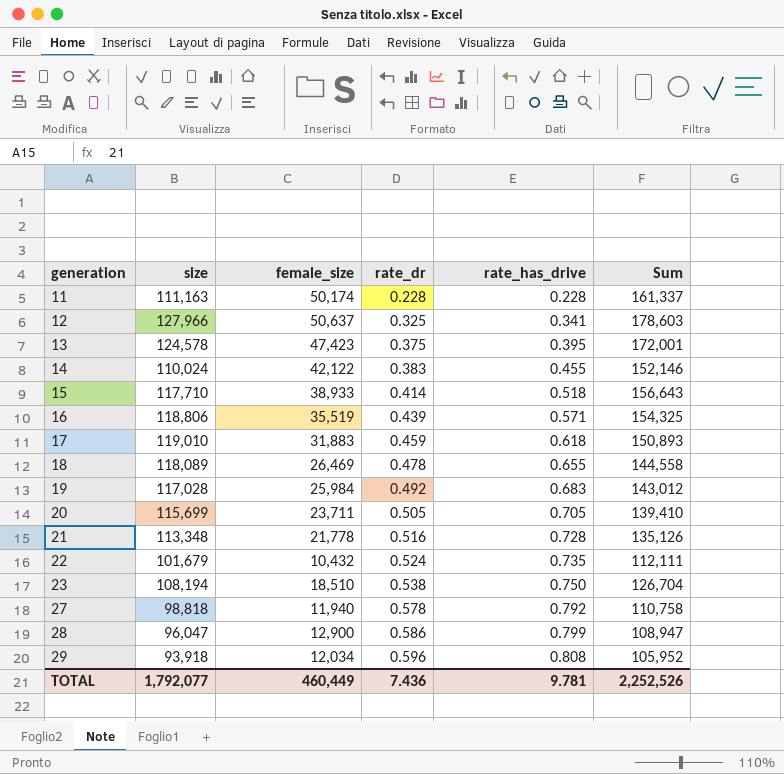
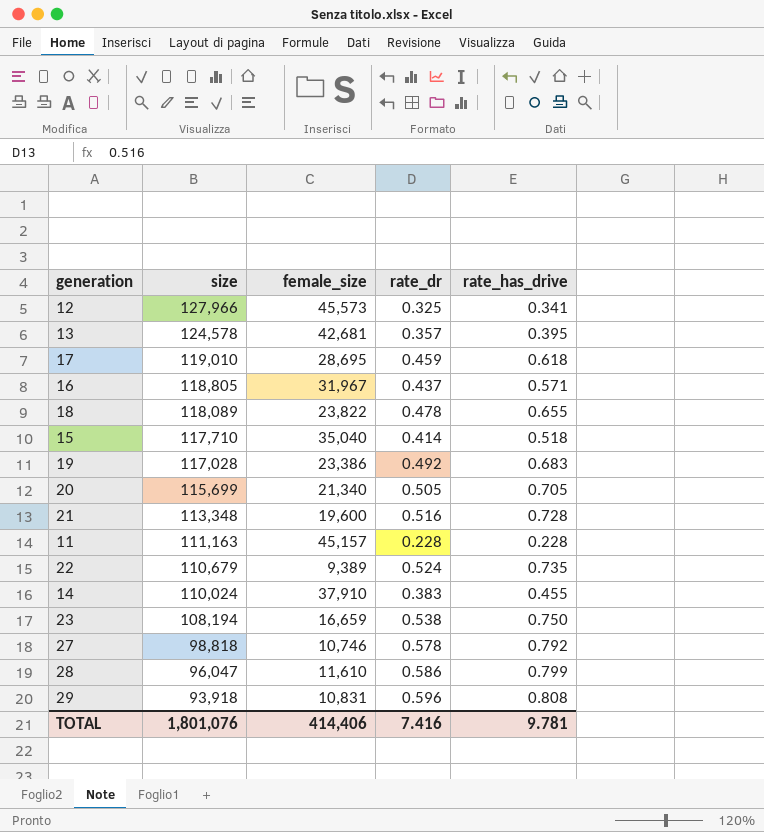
row order: generation ascending -> size descending
column Sum | formula: [size] + [female_size] -> none
12 | female_size: 50,637 -> 45,573
13 | female_size: 47,423 -> 42,681
13 | rate_dr: 0.375 -> 0.357
17 | female_size: 31,883 -> 28,695
16 | size: 118,806 -> 118,805
16 | female_size: 35,519 -> 31,967
16 | rate_dr: 0.439 -> 0.437
18 | female_size: 26,469 -> 23,822
15 | female_size: 38,933 -> 35,040
19 | female_size: 25,984 -> 23,386
20 | female_size: 23,711 -> 21,340
21 | female_size: 21,778 -> 19,600
11 | female_size: 50,174 -> 45,157
22 | size: 101,679 -> 110,679
22 | female_size: 10,432 -> 9,389
14 | female_size: 42,122 -> 37,910
23 | female_size: 18,510 -> 16,659
27 | female_size: 11,940 -> 10,746
28 | female_size: 12,900 -> 11,610
29 | female_size: 12,034 -> 10,831
TOTAL | size: 1,792,077 -> 1,801,076
TOTAL | female_size: 460,449 -> 414,406
TOTAL | rate_dr: 7.436 -> 7.416

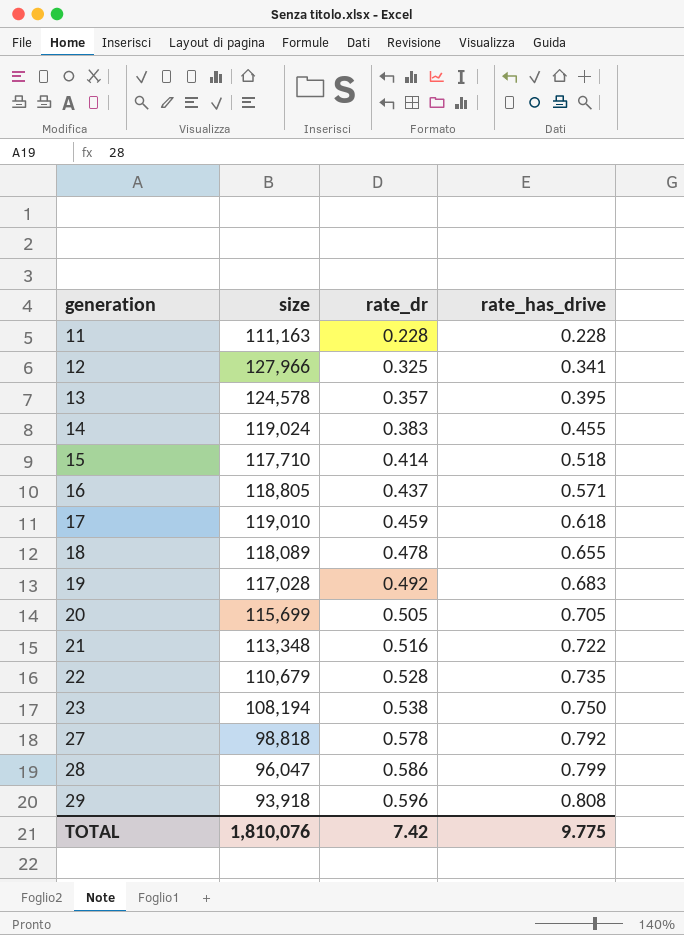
row order: size descending -> generation ascending
column female_size | position: 3 -> none
14 | size: 110,024 -> 119,024
21 | rate_has_drive: 0.728 -> 0.722
22 | rate_dr: 0.524 -> 0.528
TOTAL | size: 1,801,076 -> 1,810,076
TOTAL | rate_dr: 7.416 -> 7.42
TOTAL | rate_has_drive: 9.781 -> 9.775

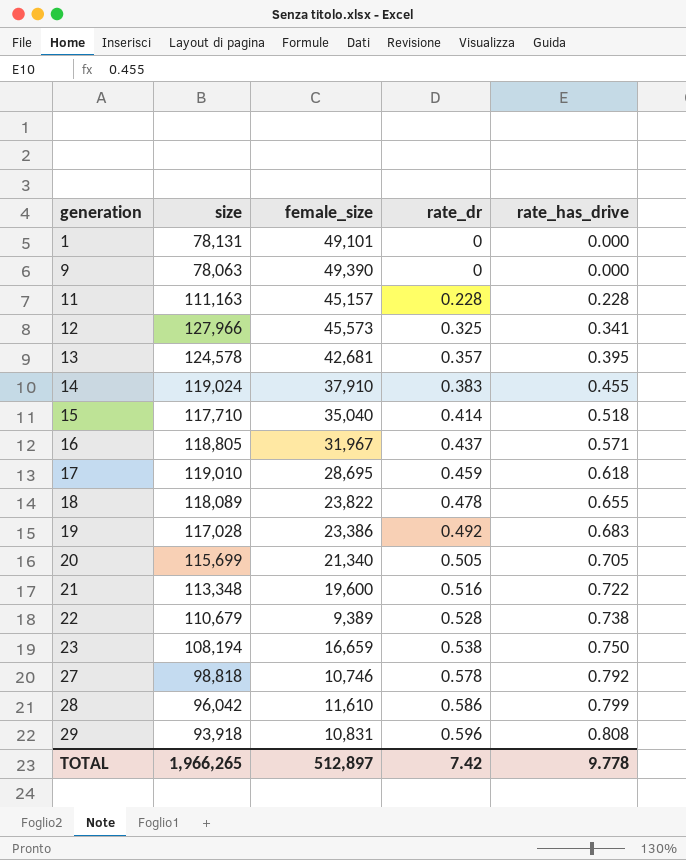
column female_size | position: none -> 3
row 1: none -> 78,131 | 49,101 | 0 | 0.000
row 9: none -> 78,063 | 49,390 | 0 | 0.000
22 | rate_has_drive: 0.735 -> 0.738
28 | size: 96,047 -> 96,042
TOTAL | size: 1,810,076 -> 1,966,265
TOTAL | rate_has_drive: 9.775 -> 9.778

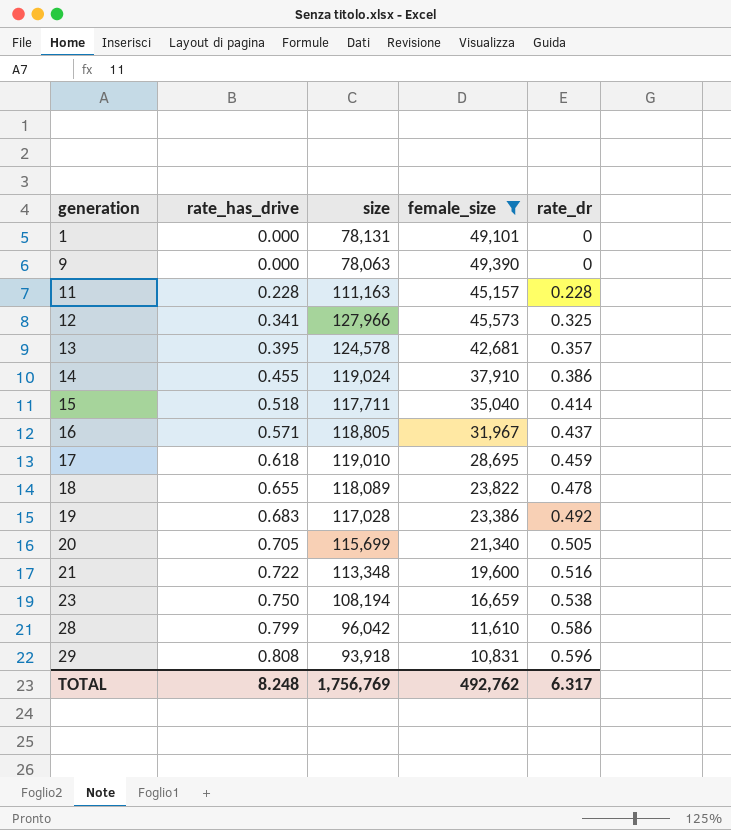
filter: none -> female_size >= 10,831
column rate_has_drive | position: 5 -> 2
14 | rate_dr: 0.383 -> 0.386
15 | size: 117,710 -> 117,711
TOTAL | rate_has_drive: 9.778 -> 8.248
TOTAL | size: 1,966,265 -> 1,756,769
TOTAL | female_size: 512,897 -> 492,762
TOTAL | rate_dr: 7.42 -> 6.317

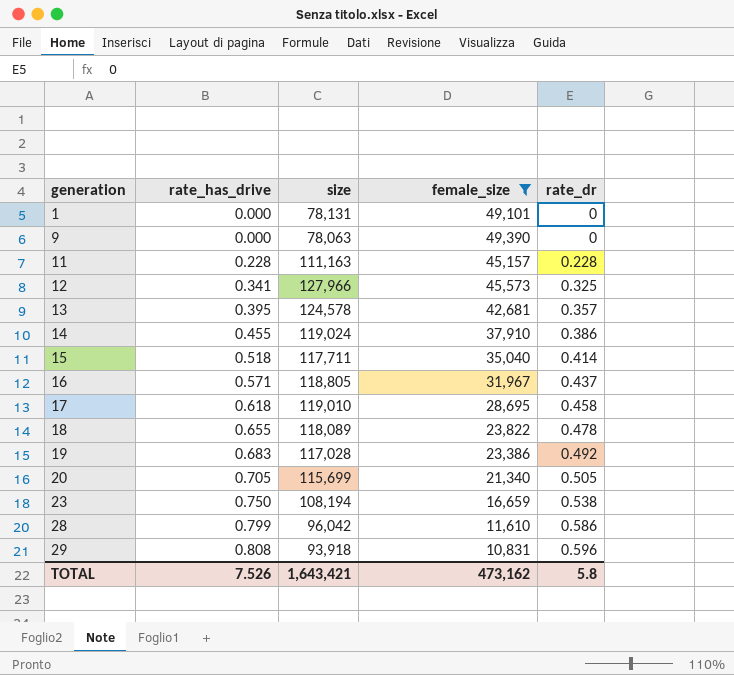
row 21: 0.722 | 113,348 | 19,600 | 0.516 -> none
17 | rate_dr: 0.459 -> 0.458
TOTAL | rate_has_drive: 8.248 -> 7.526
TOTAL | size: 1,756,769 -> 1,643,421
TOTAL | female_size: 492,762 -> 473,162
TOTAL | rate_dr: 6.317 -> 5.8

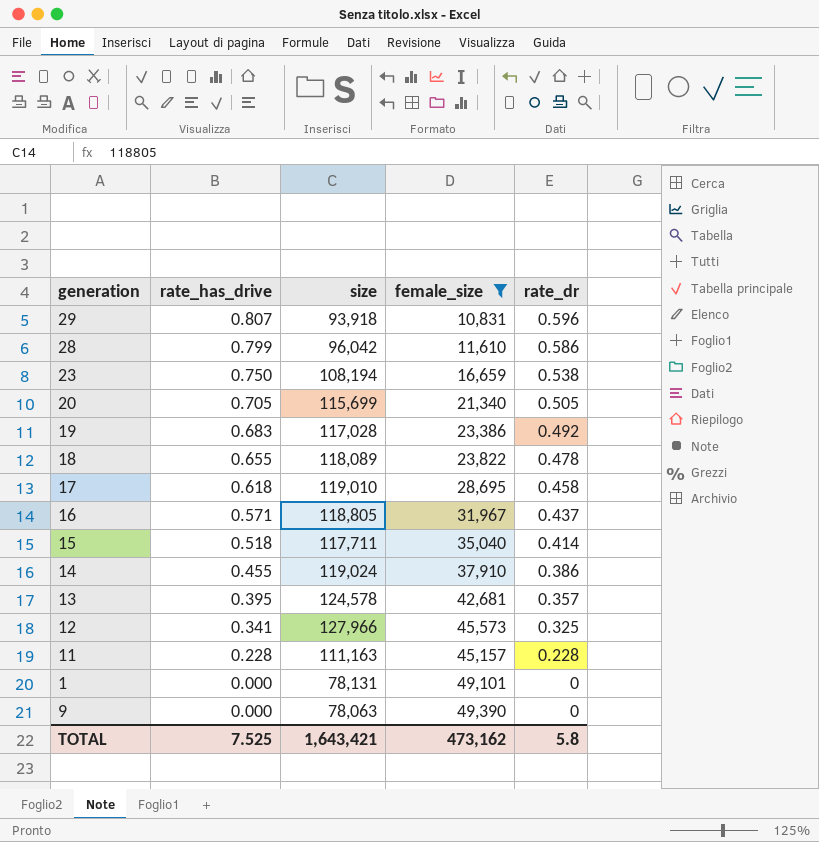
row order: generation ascending -> rate_has_drive descending
29 | rate_has_drive: 0.808 -> 0.807
TOTAL | rate_has_drive: 7.526 -> 7.525

